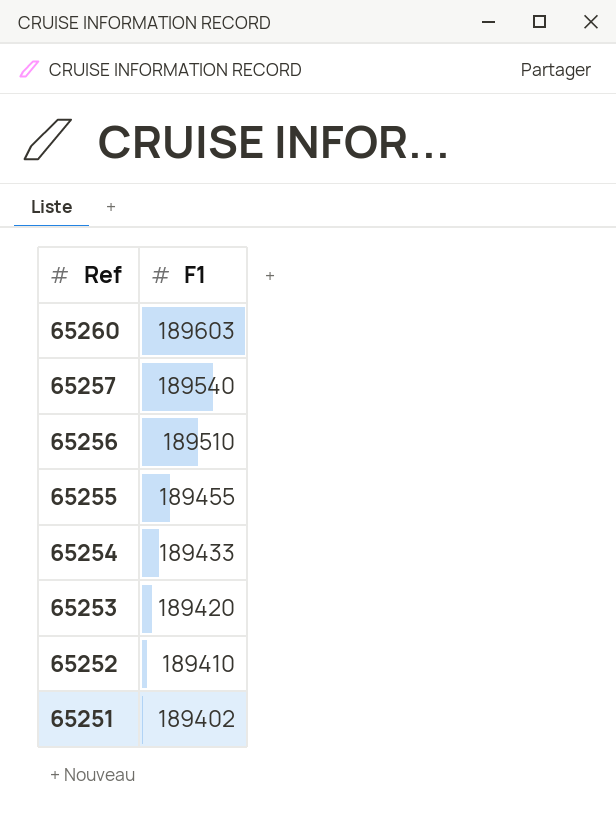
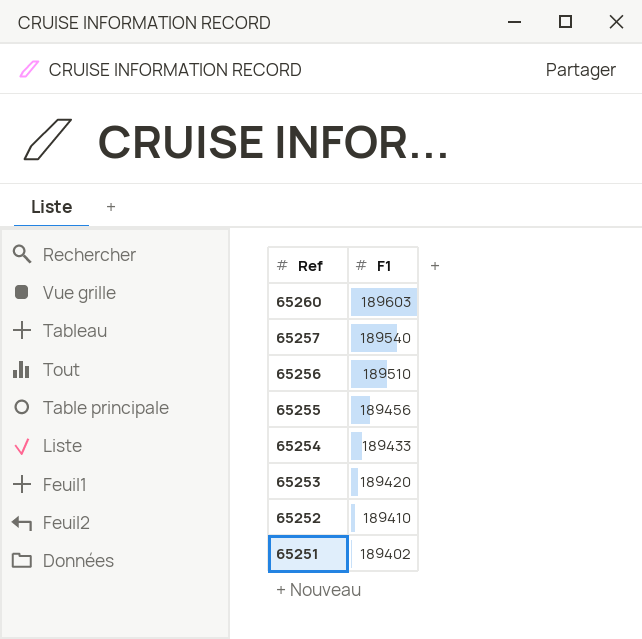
65255 | F1: 189455 -> 189456

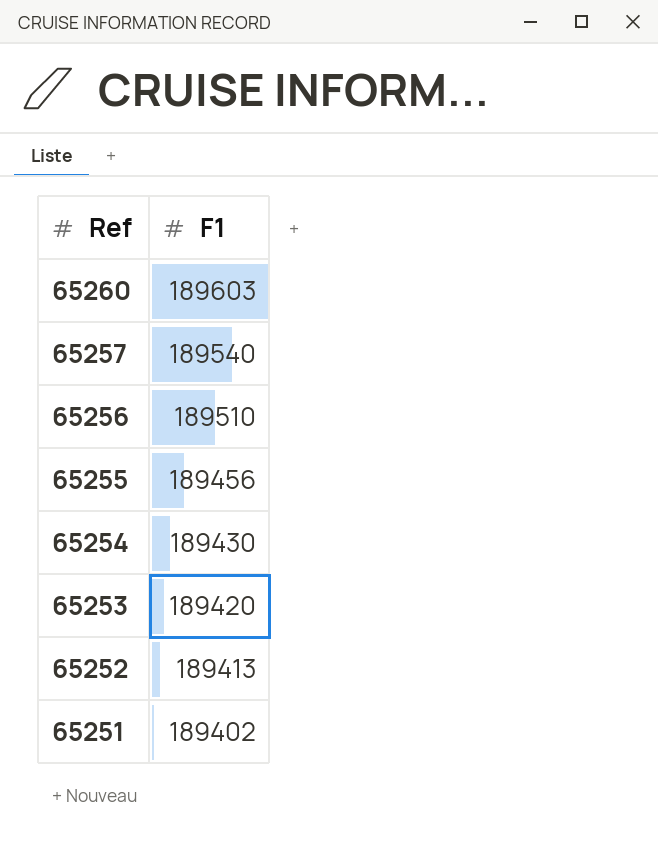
65254 | F1: 189433 -> 189430
65252 | F1: 189410 -> 189413

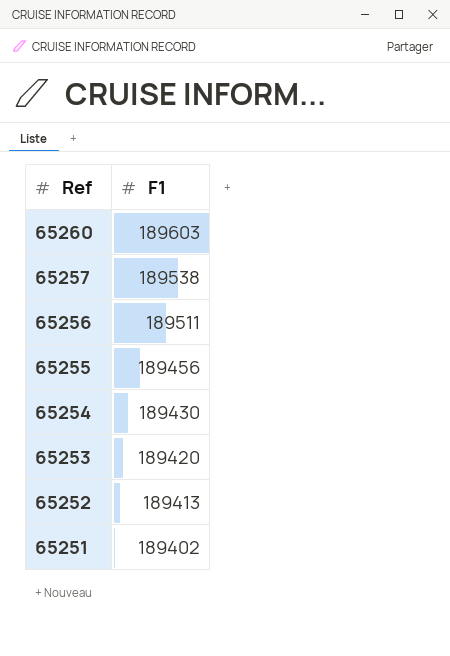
65257 | F1: 189540 -> 189538
65256 | F1: 189510 -> 189511

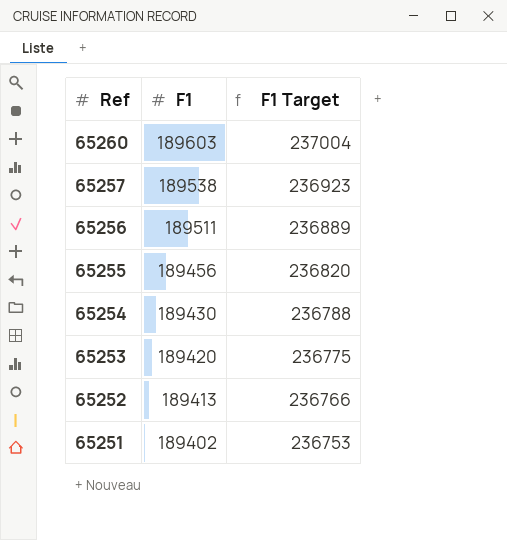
column F1 Target | formula: none -> [F1] * 1.25

